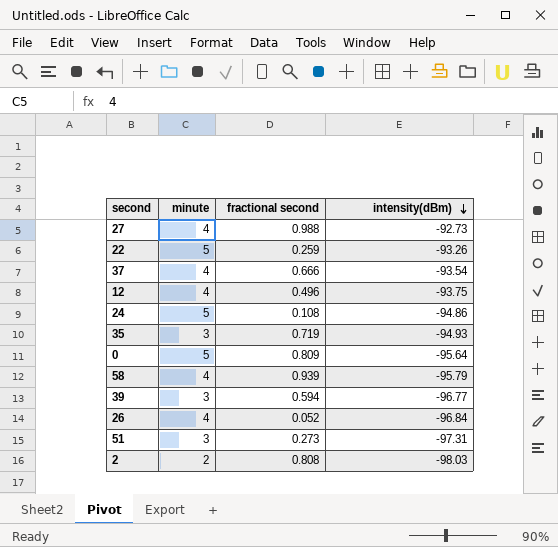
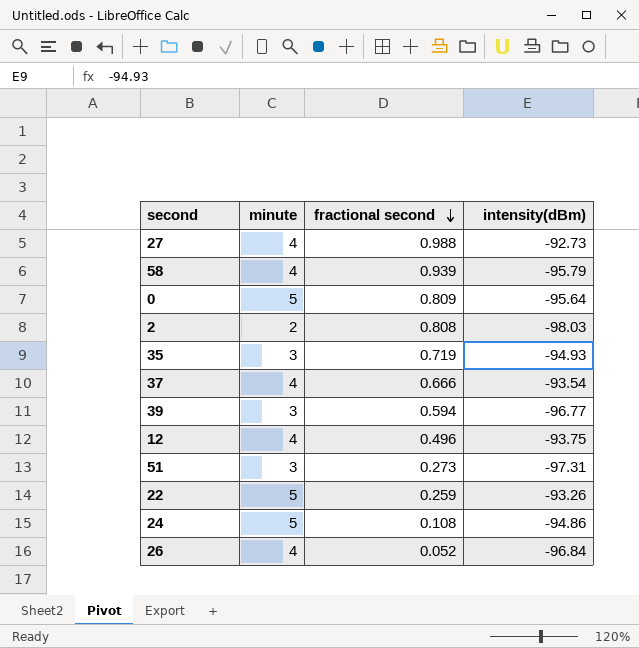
row order: intensity(dBm) descending -> fractional second descending

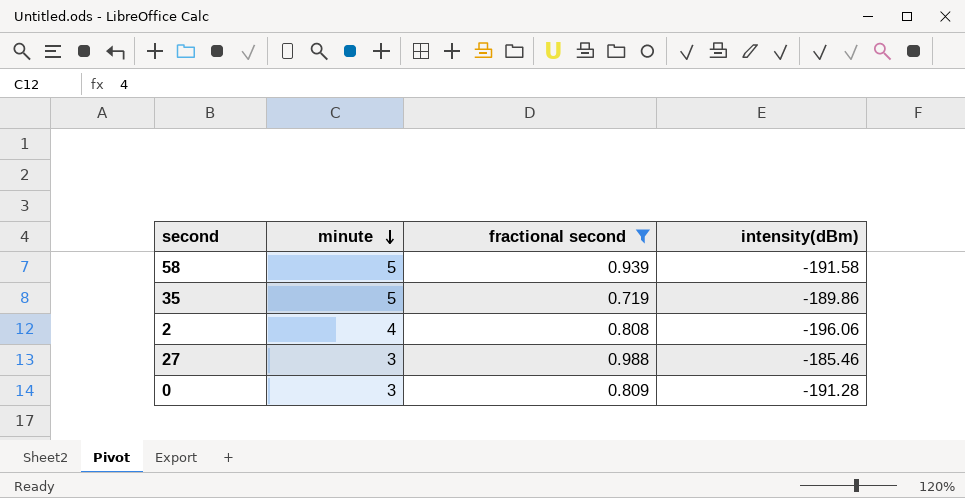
filter: none -> fractional second >= 0.719
row order: fractional second descending -> minute descending
58 | minute: 4 -> 5
58 | intensity(dBm): -95.79 -> -191.58
35 | minute: 3 -> 5
35 | intensity(dBm): -94.93 -> -189.86
2 | minute: 2 -> 4
2 | intensity(dBm): -98.03 -> -196.06
27 | minute: 4 -> 3
27 | intensity(dBm): -92.73 -> -185.46
0 | minute: 5 -> 3
0 | intensity(dBm): -95.64 -> -191.28

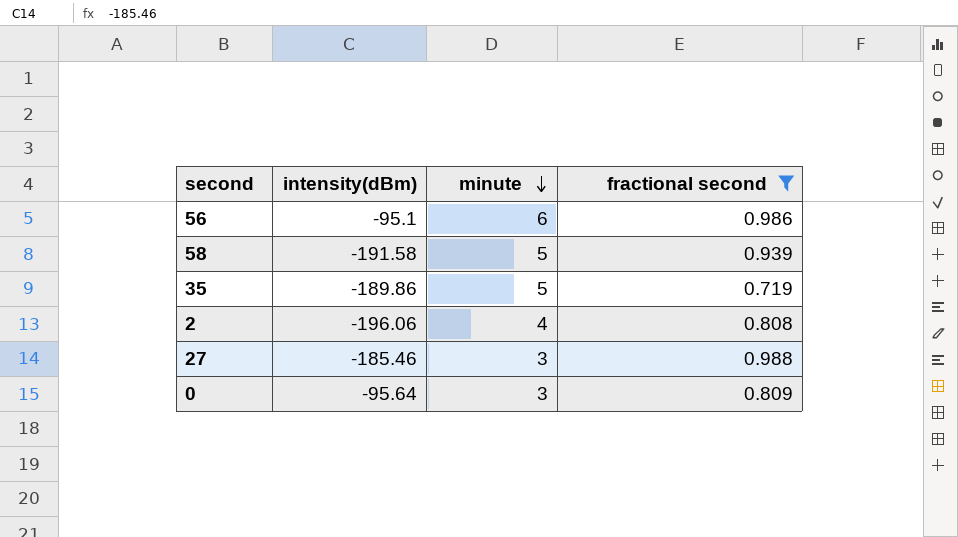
column intensity(dBm) | position: 4 -> 2
row 56: none -> -95.1 | 6 | 0.986
0 | intensity(dBm): -191.28 -> -95.64

